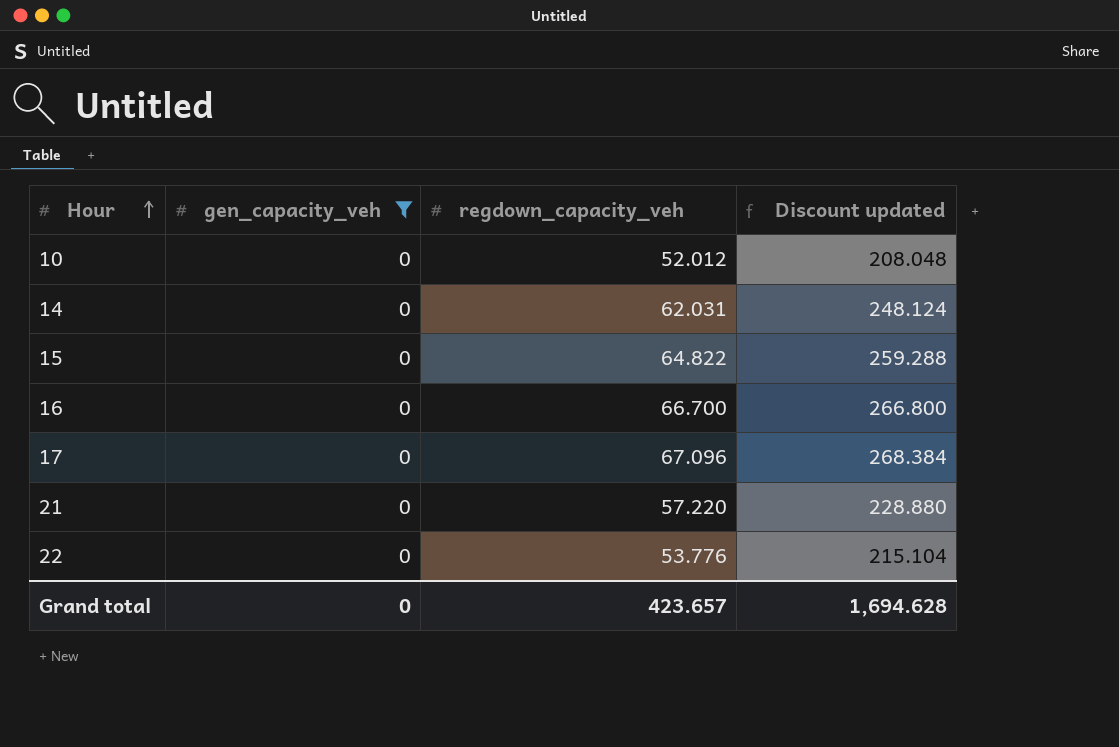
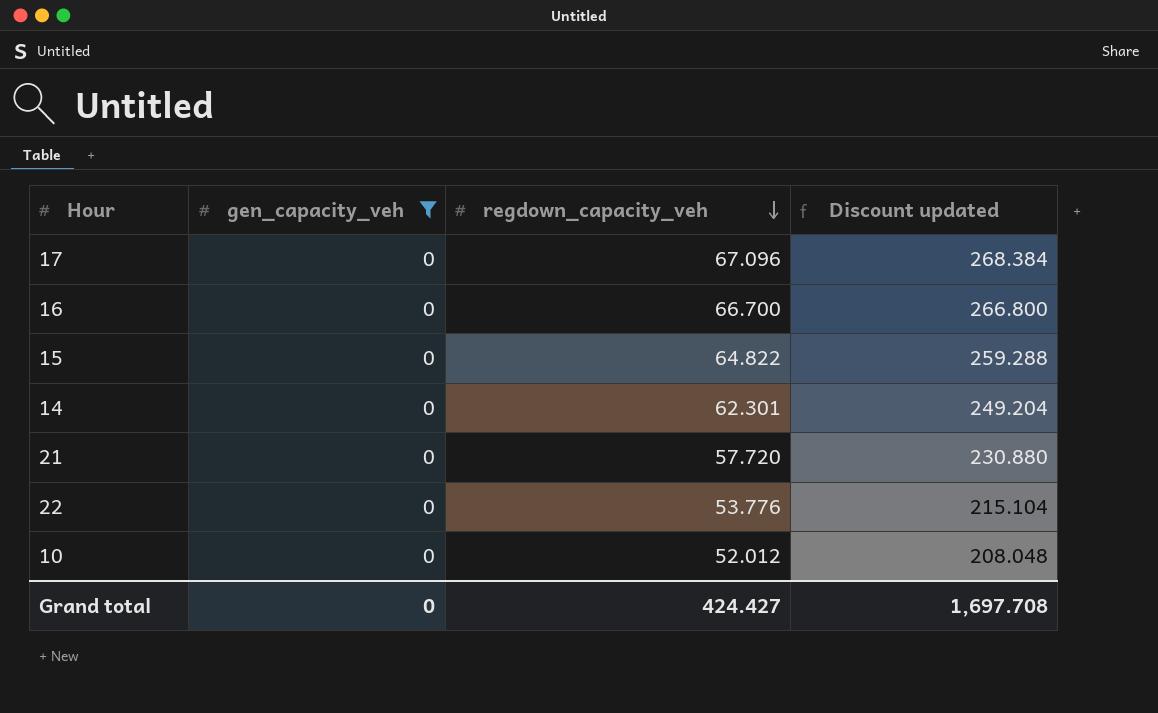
row order: Hour ascending -> regdown_capacity_veh descending
14 | regdown_capacity_veh: 62.031 -> 62.301
14 | Discount updated: 248.124 -> 249.204
21 | regdown_capacity_veh: 57.220 -> 57.720
21 | Discount updated: 228.880 -> 230.880
Grand total | regdown_capacity_veh: 423.657 -> 424.427
Grand total | Discount updated: 1,694.628 -> 1,697.708

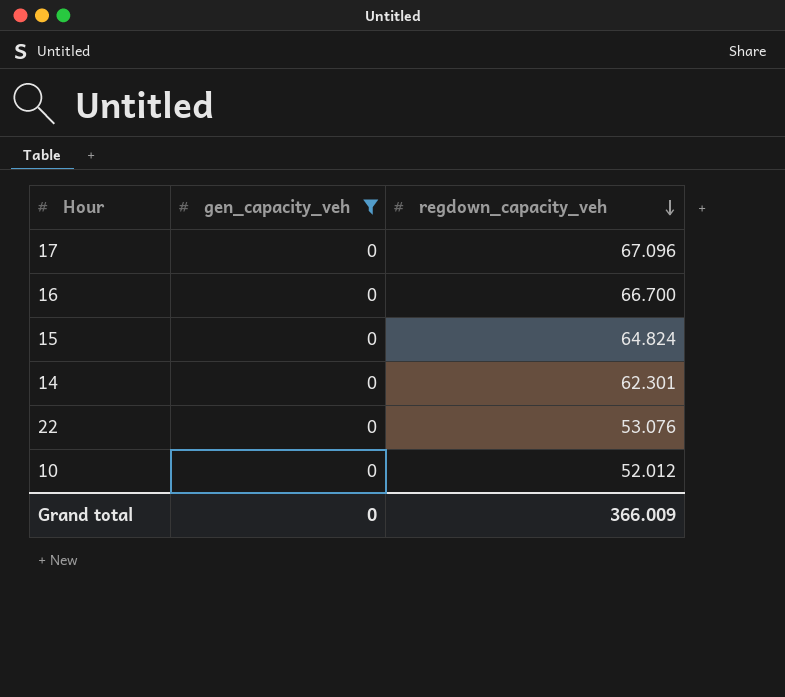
column Discount updated | formula: [regdown_capacity_veh] * 4 -> none
row 21: 0 | 57.720 | 230.880 -> none
15 | regdown_capacity_veh: 64.822 -> 64.824
22 | regdown_capacity_veh: 53.776 -> 53.076
Grand total | regdown_capacity_veh: 424.427 -> 366.009

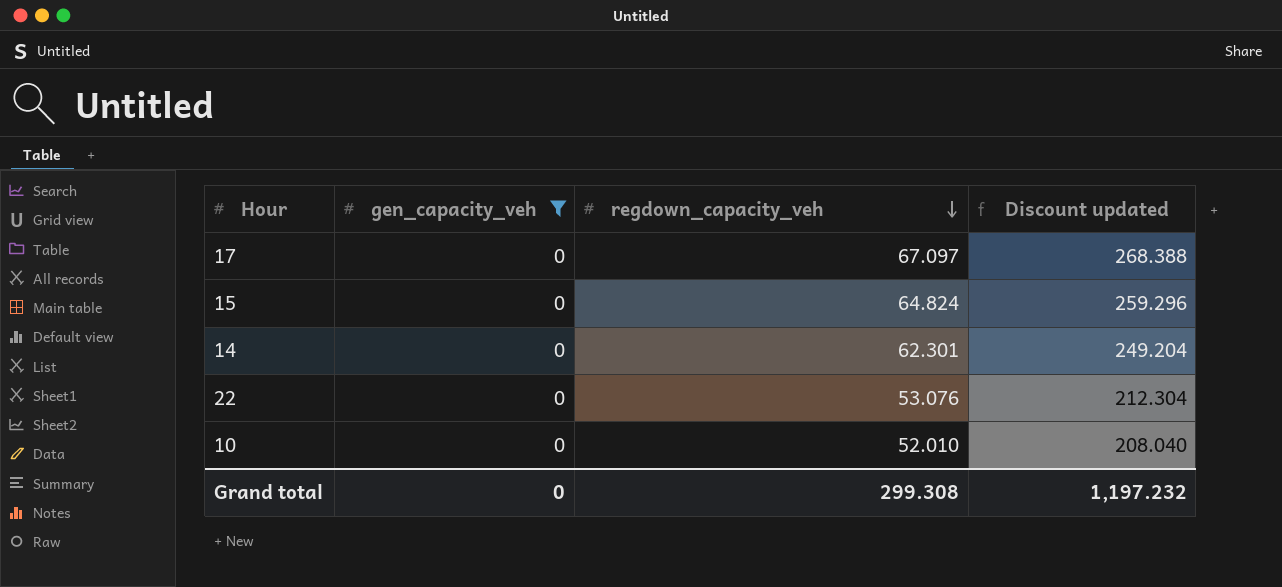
column Discount updated | formula: none -> [regdown_capacity_veh] * 4
row 16: 0 | 66.700 -> none
17 | regdown_capacity_veh: 67.096 -> 67.097
10 | regdown_capacity_veh: 52.012 -> 52.010
Grand total | regdown_capacity_veh: 366.009 -> 299.308

